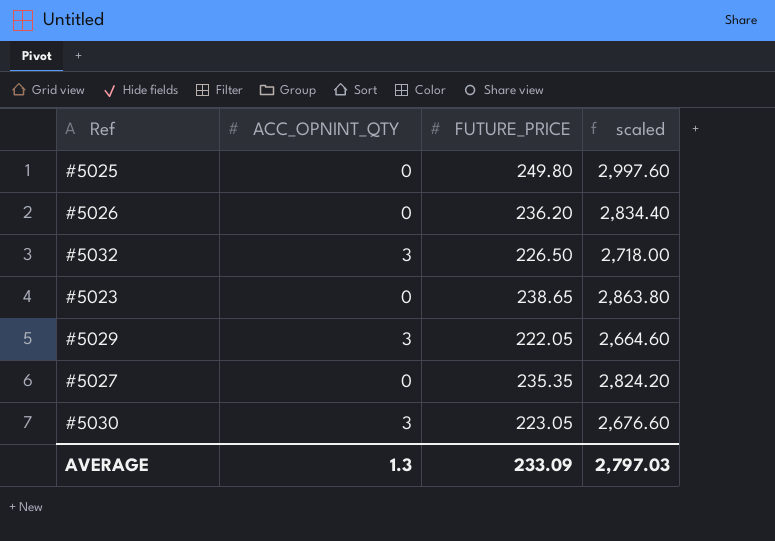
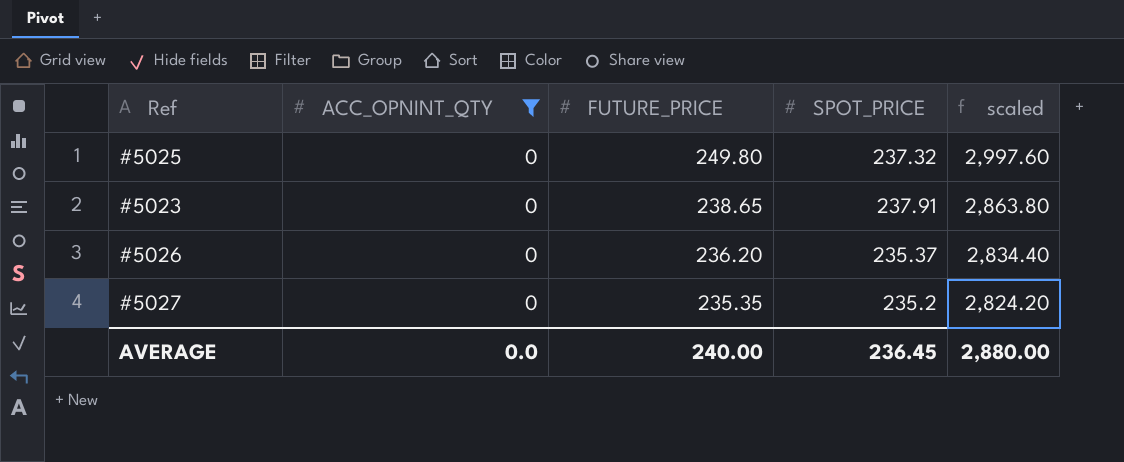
filter: none -> ACC_OPNINT_QTY = 0
row order: none -> FUTURE_PRICE descending
column SPOT_PRICE | position: none -> 4
AVERAGE | ACC_OPNINT_QTY: 1.3 -> 0.0
AVERAGE | FUTURE_PRICE: 233.09 -> 240.00
AVERAGE | scaled: 2,797.03 -> 2,880.00

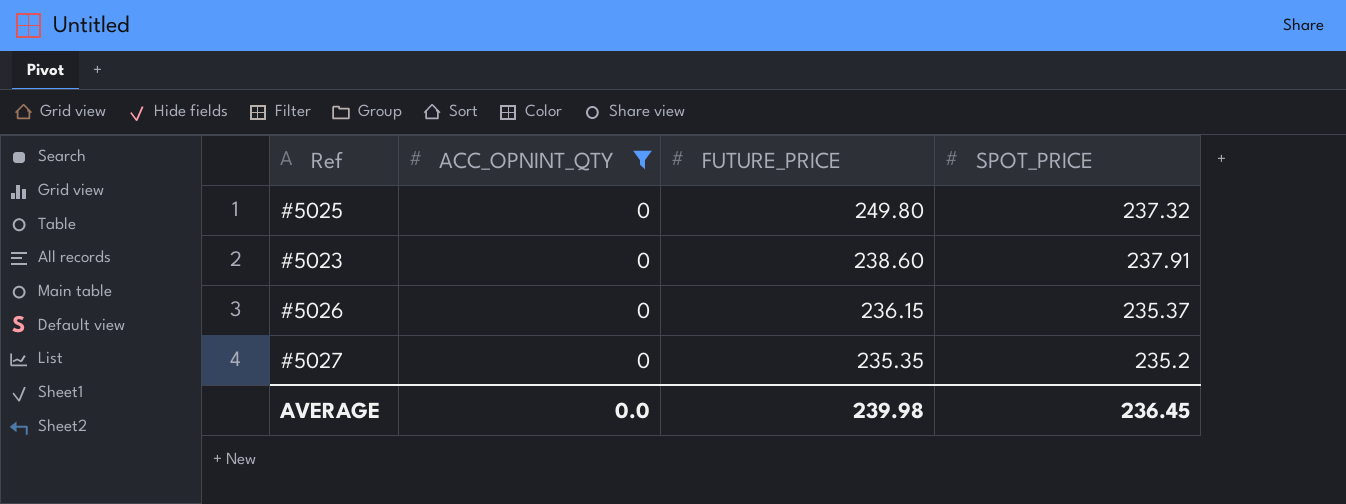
column scaled | formula: [FUTURE_PRICE] * 12 -> none
#5023 | FUTURE_PRICE: 238.65 -> 238.60
#5026 | FUTURE_PRICE: 236.20 -> 236.15
AVERAGE | FUTURE_PRICE: 240.00 -> 239.98

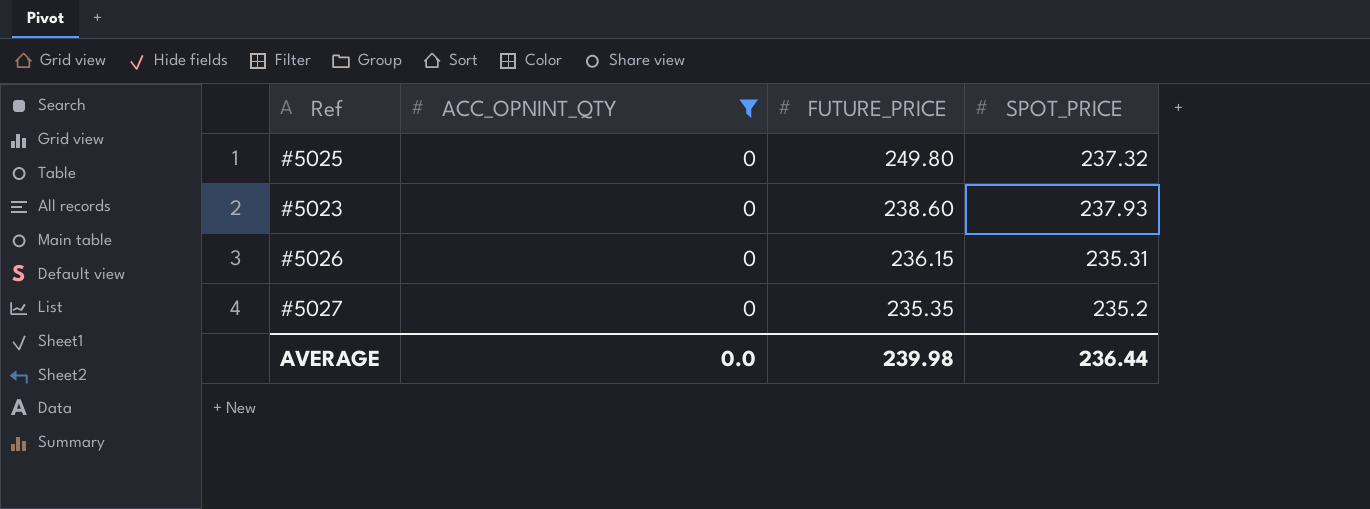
#5023 | SPOT_PRICE: 237.91 -> 237.93
#5026 | SPOT_PRICE: 235.37 -> 235.31
AVERAGE | SPOT_PRICE: 236.45 -> 236.44

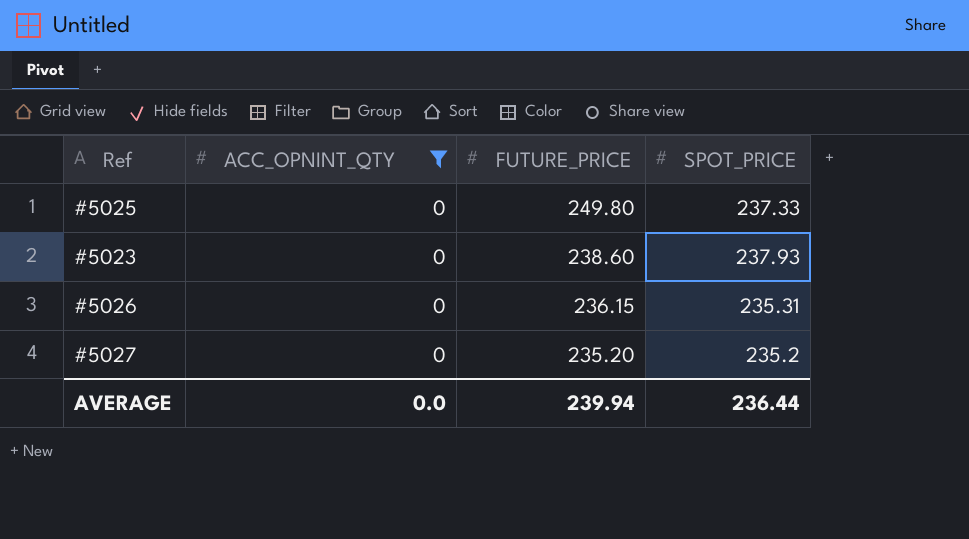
#5025 | SPOT_PRICE: 237.32 -> 237.33
#5027 | FUTURE_PRICE: 235.35 -> 235.20
AVERAGE | FUTURE_PRICE: 239.98 -> 239.94

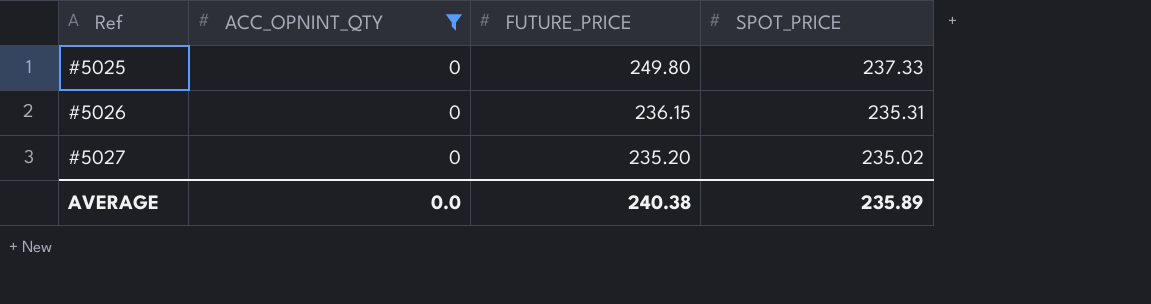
row #5023: 0 | 238.60 | 237.93 -> none
#5027 | SPOT_PRICE: 235.2 -> 235.02
AVERAGE | FUTURE_PRICE: 239.94 -> 240.38
AVERAGE | SPOT_PRICE: 236.44 -> 235.89

